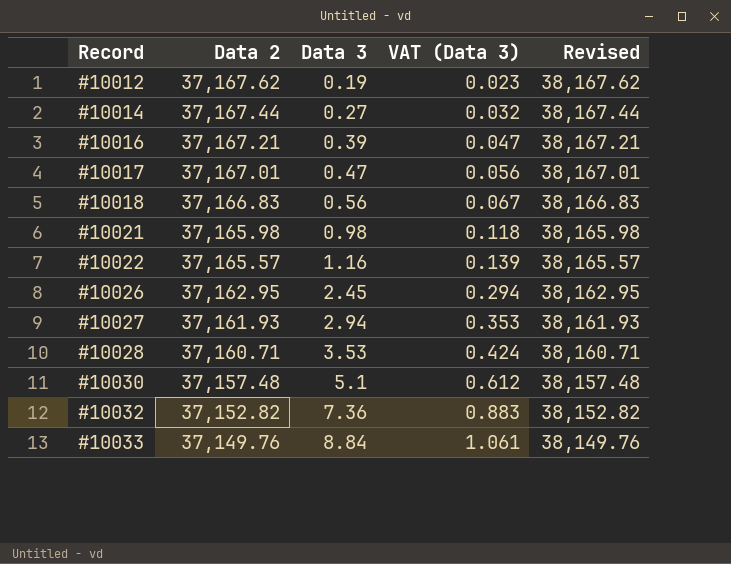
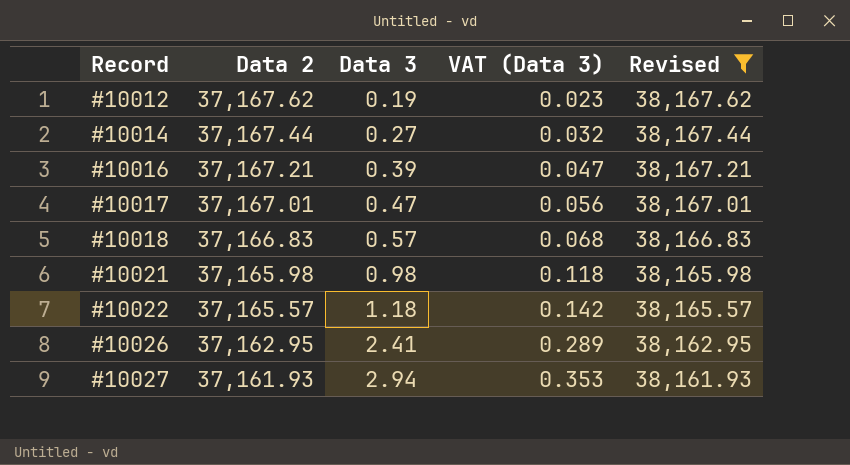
filter: none -> Revised >= 38,161.93
#10018 | Data 3: 0.56 -> 0.57
#10018 | VAT (Data 3): 0.067 -> 0.068
#10022 | Data 3: 1.16 -> 1.18
#10022 | VAT (Data 3): 0.139 -> 0.142
#10026 | Data 3: 2.45 -> 2.41
#10026 | VAT (Data 3): 0.294 -> 0.289

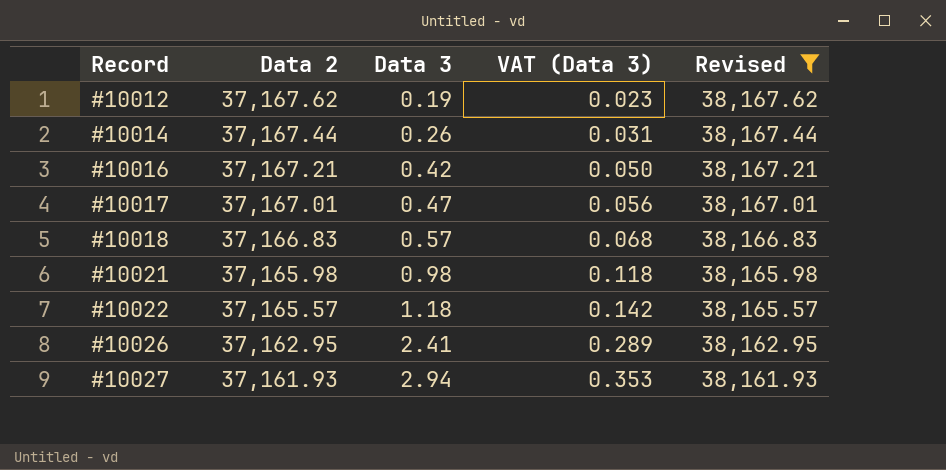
#10014 | Data 3: 0.27 -> 0.26
#10014 | VAT (Data 3): 0.032 -> 0.031
#10016 | Data 3: 0.39 -> 0.42
#10016 | VAT (Data 3): 0.047 -> 0.050

